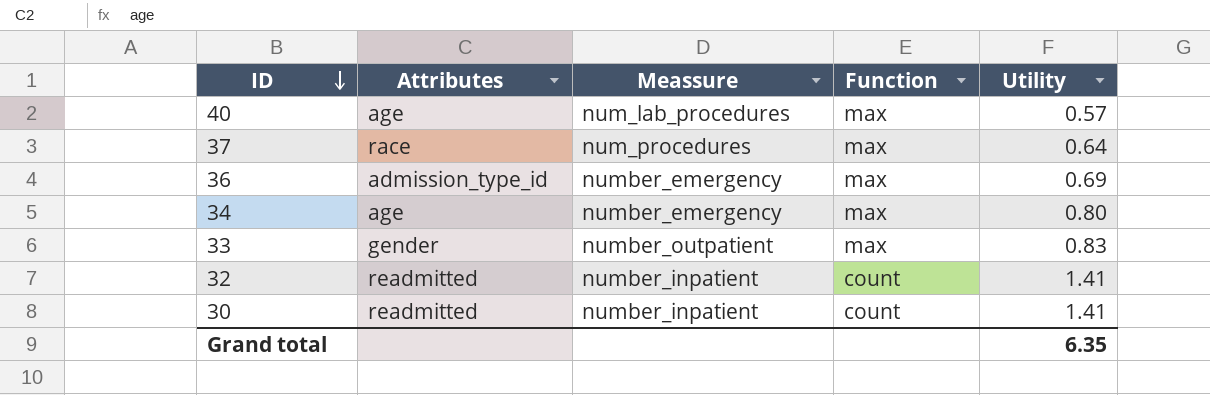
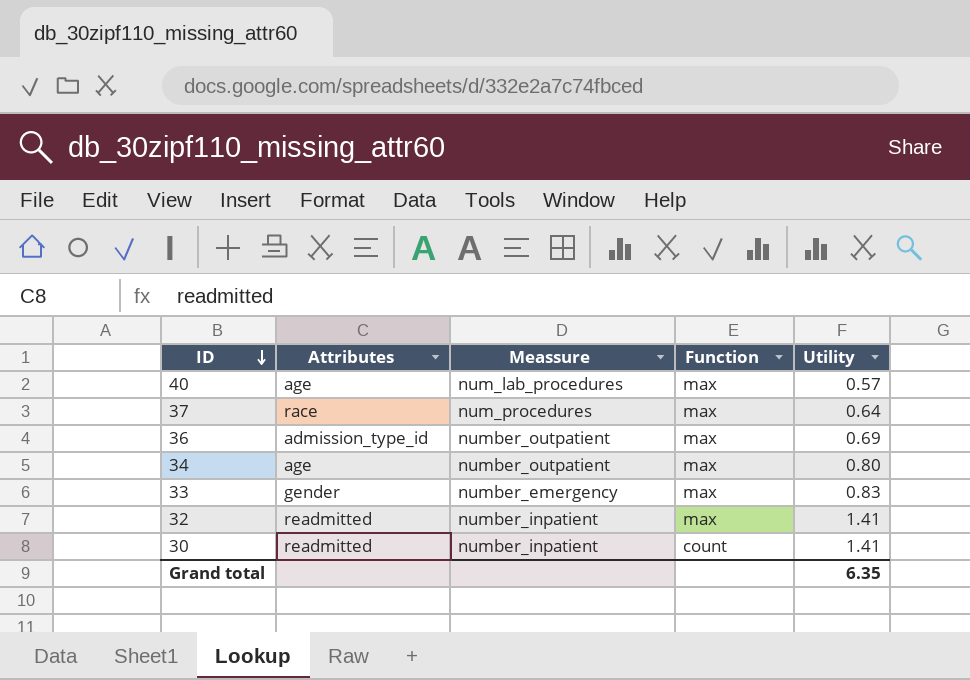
36 | Meassure: number_emergency -> number_outpatient
34 | Meassure: number_emergency -> number_outpatient
33 | Meassure: number_outpatient -> number_emergency
32 | Function: count -> max

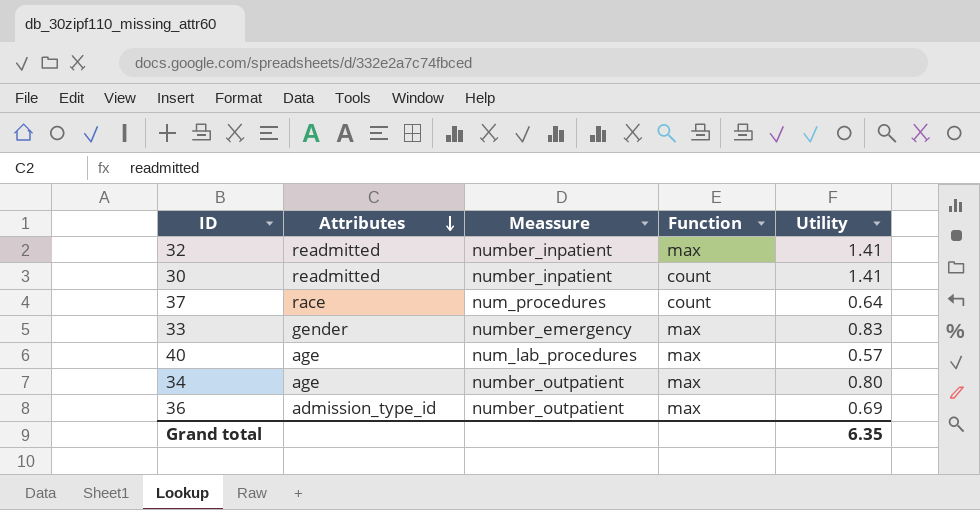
row order: ID descending -> Attributes descending
37 | Function: max -> count

